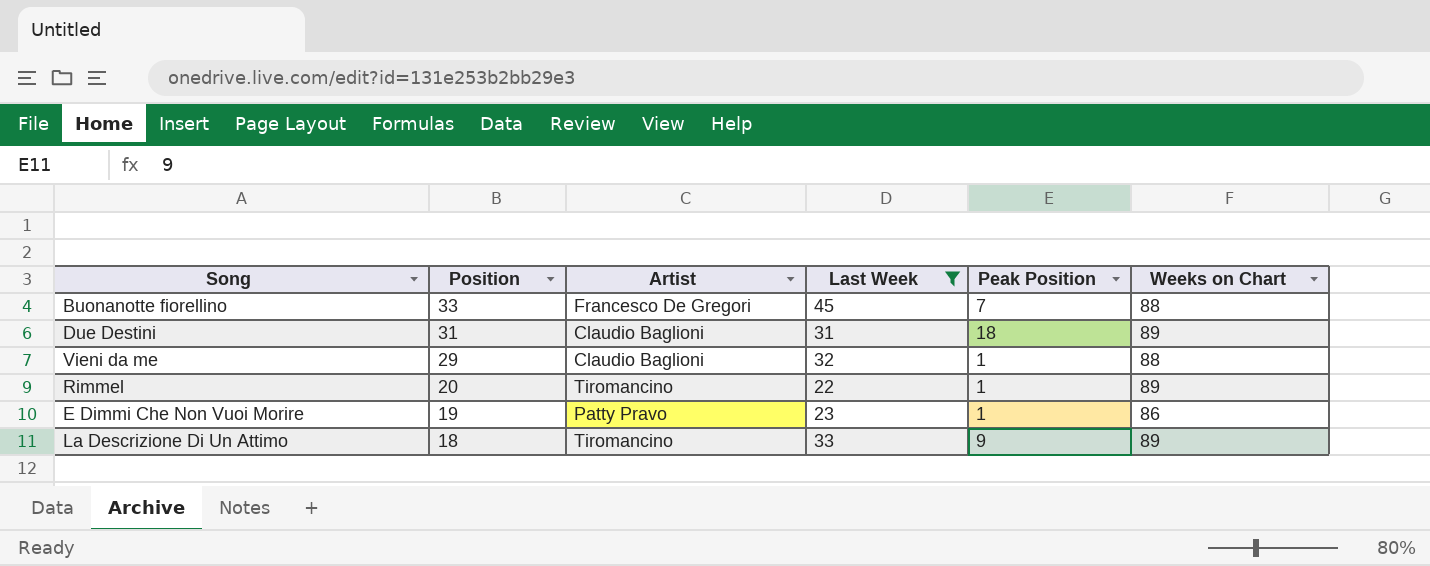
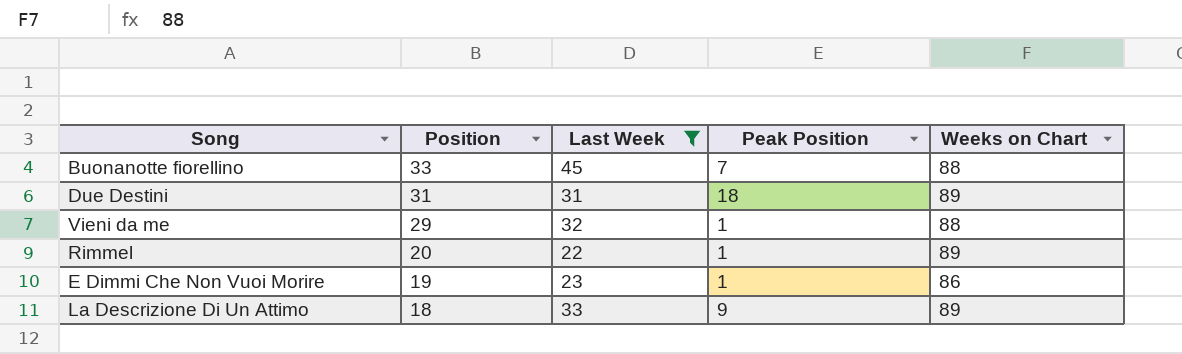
column Artist | position: 3 -> none

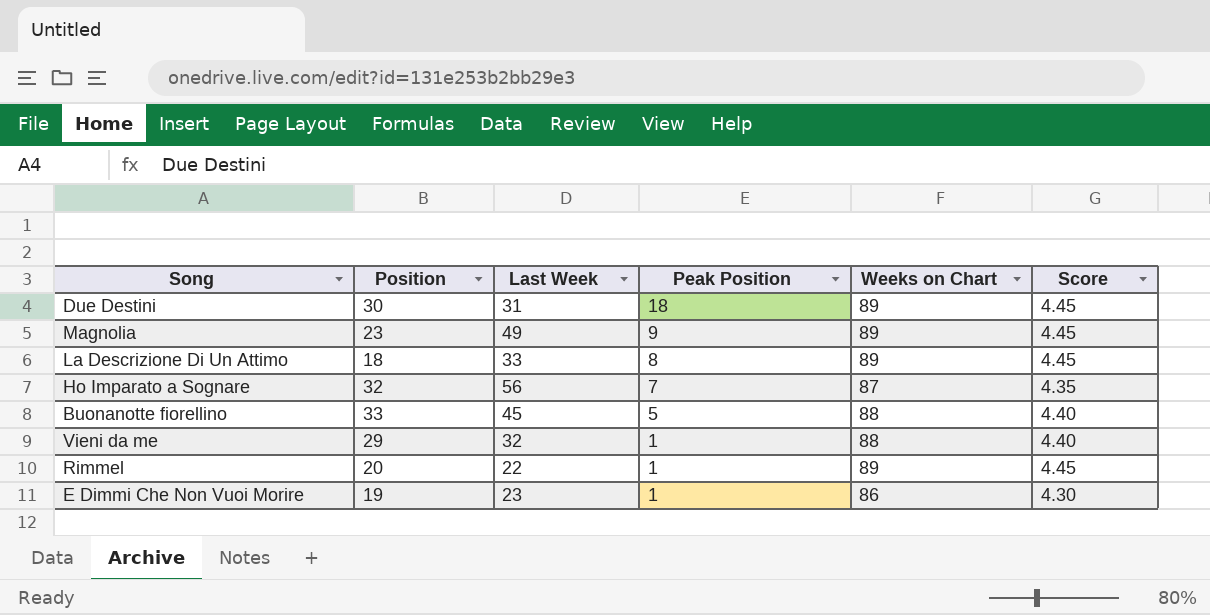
filter: Last Week <= 45 -> none
row order: Position descending -> Peak Position descending
column Score | formula: none -> [Weeks on Chart] * 0.05
Due Destini | Position: 31 -> 30
La Descrizione Di Un Attimo | Peak Position: 9 -> 8
Buonanotte fiorellino | Peak Position: 7 -> 5

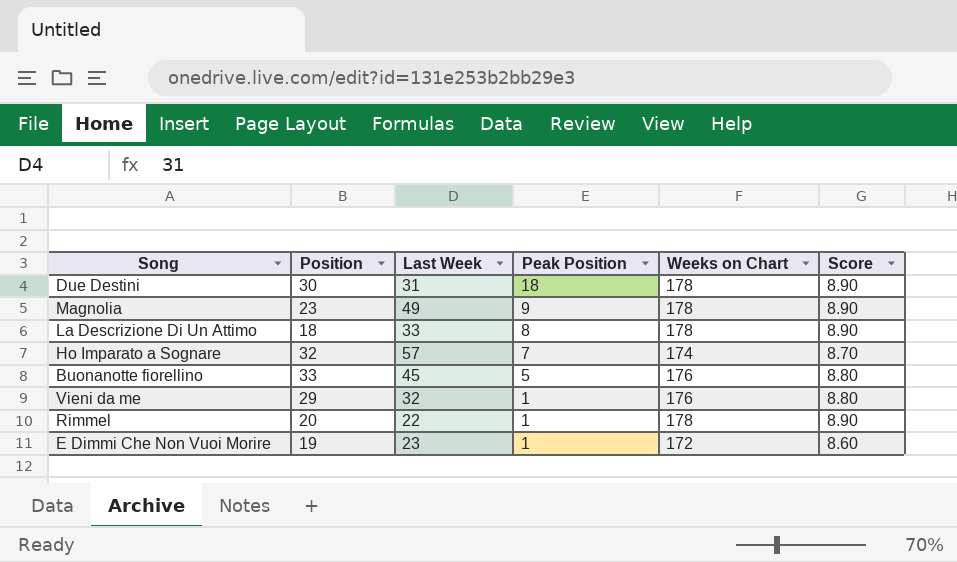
Due Destini | Weeks on Chart: 89 -> 178
Due Destini | Score: 4.45 -> 8.90
Magnolia | Weeks on Chart: 89 -> 178
Magnolia | Score: 4.45 -> 8.90
La Descrizione Di Un Attimo | Weeks on Chart: 89 -> 178
La Descrizione Di Un Attimo | Score: 4.45 -> 8.90
Ho Imparato a Sognare | Last Week: 56 -> 57
Ho Imparato a Sognare | Weeks on Chart: 87 -> 174
Ho Imparato a Sognare | Score: 4.35 -> 8.70
Buonanotte fiorellino | Weeks on Chart: 88 -> 176
Buonanotte fiorellino | Score: 4.40 -> 8.80
Vieni da me | Weeks on Chart: 88 -> 176
Vieni da me | Score: 4.40 -> 8.80
Rimmel | Weeks on Chart: 89 -> 178
Rimmel | Score: 4.45 -> 8.90
E Dimmi Che Non Vuoi Morire | Weeks on Chart: 86 -> 172
E Dimmi Che Non Vuoi Morire | Score: 4.30 -> 8.60

